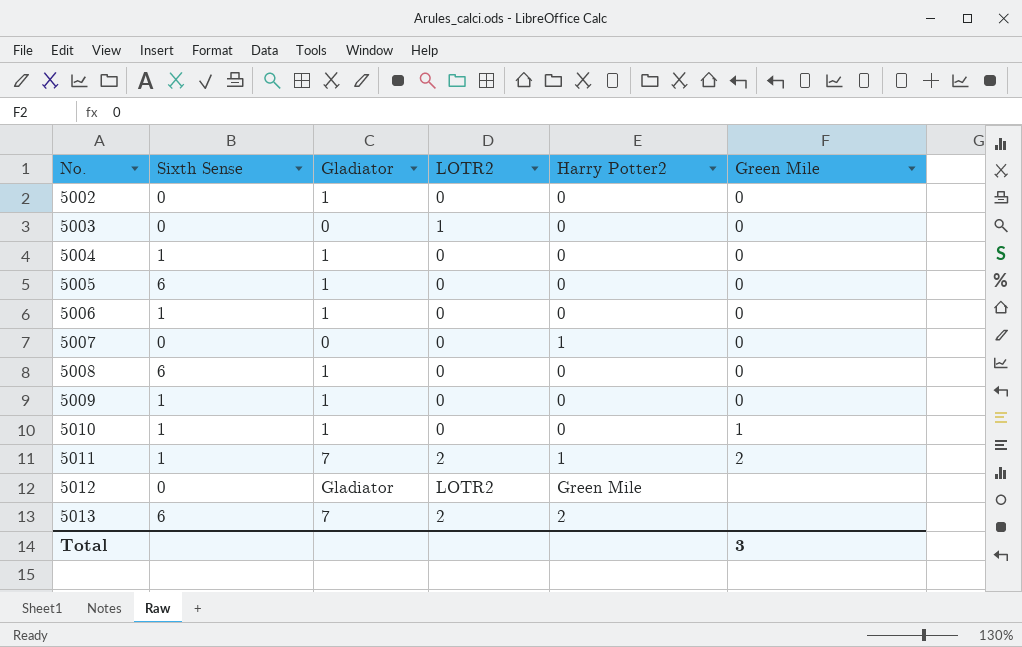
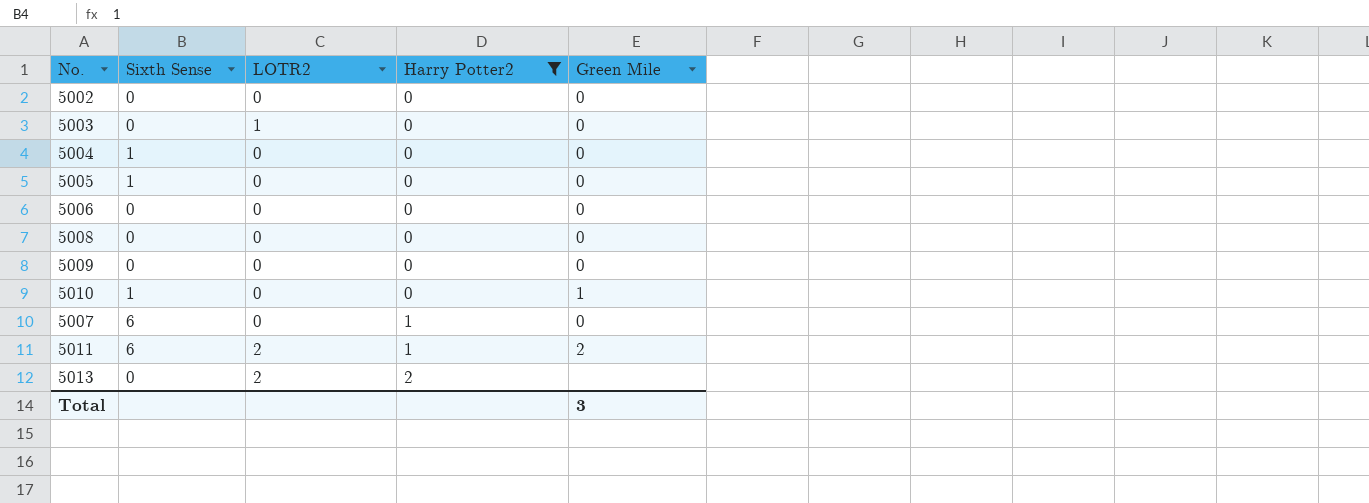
filter: none -> Harry Potter2 != Green Mile
row order: No. ascending -> Harry Potter2 ascending
column Gladiator | position: 3 -> none
5005 | Sixth Sense: 6 -> 1
5006 | Sixth Sense: 1 -> 0
5008 | Sixth Sense: 6 -> 0
5009 | Sixth Sense: 1 -> 0
5007 | Sixth Sense: 0 -> 6
5011 | Sixth Sense: 1 -> 6
5013 | Sixth Sense: 6 -> 0

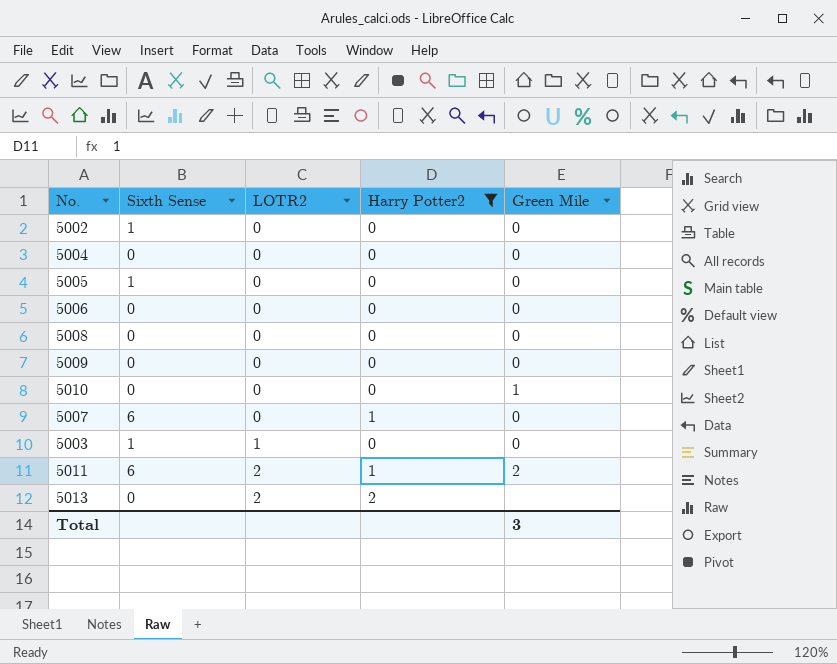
row order: Harry Potter2 ascending -> LOTR2 ascending
5002 | Sixth Sense: 0 -> 1
5004 | Sixth Sense: 1 -> 0
5010 | Sixth Sense: 1 -> 0
5003 | Sixth Sense: 0 -> 1

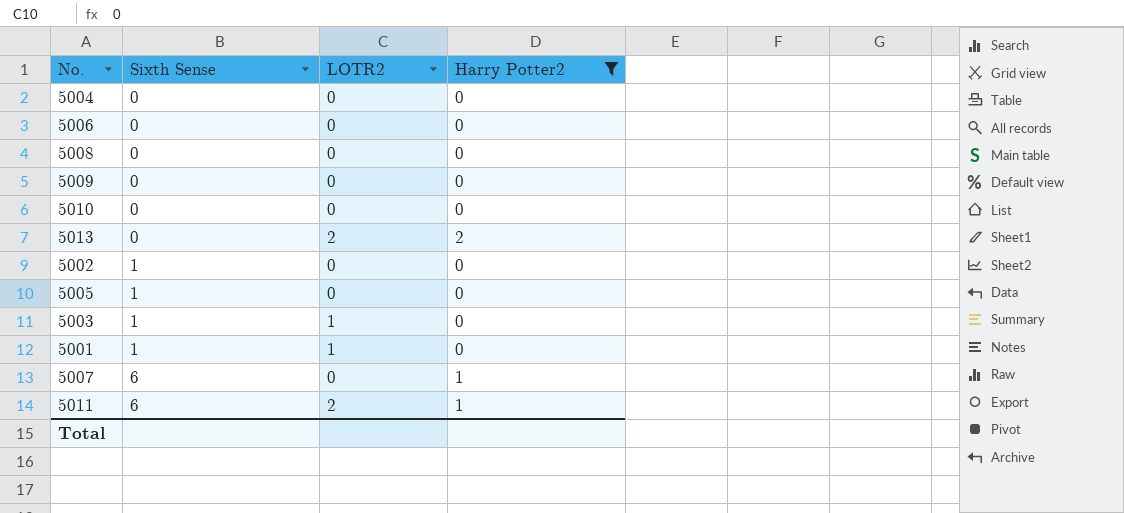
row order: LOTR2 ascending -> Sixth Sense ascending
column Green Mile | position: 5 -> none
row 5001: none -> 1 | 1 | 0

